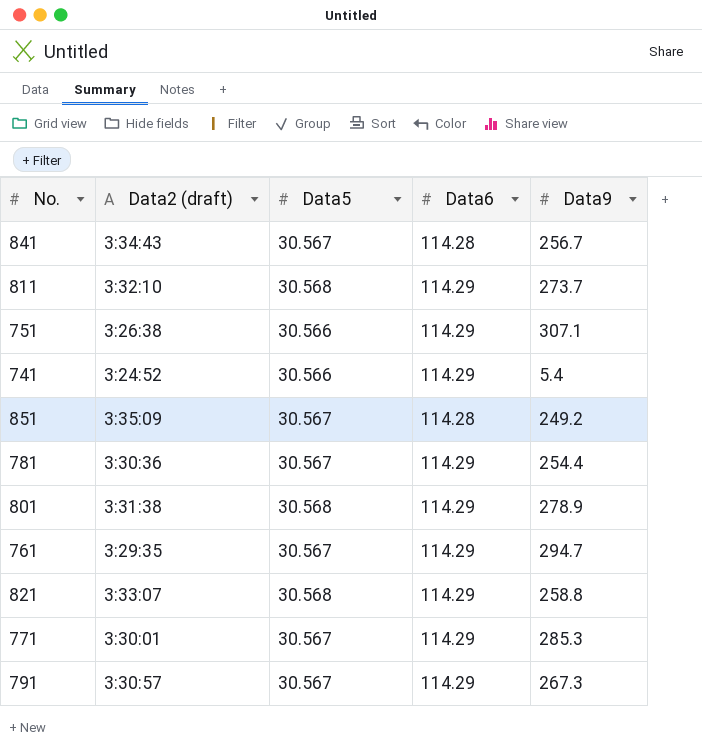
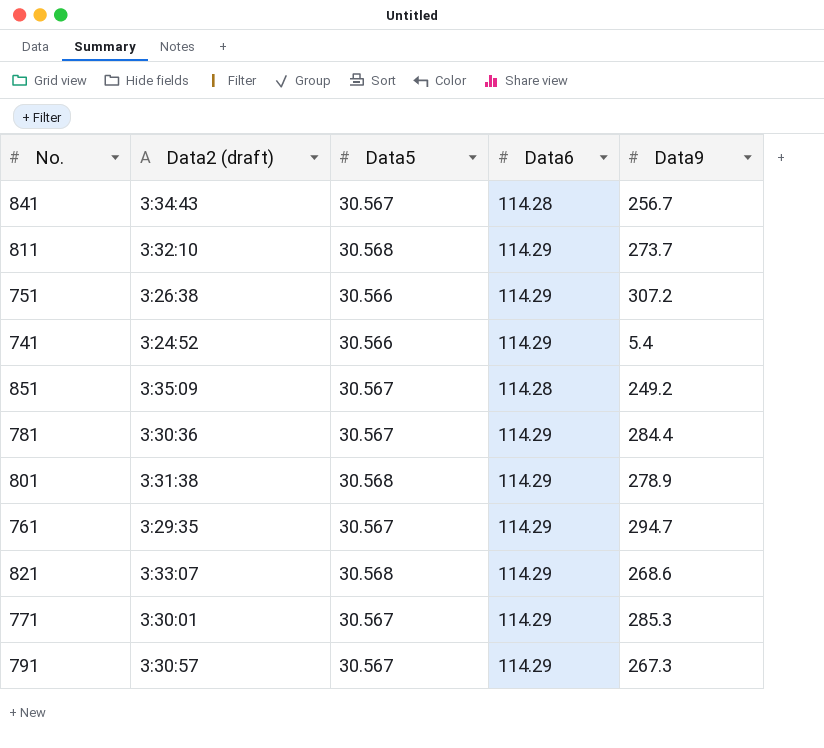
751 | Data9: 307.1 -> 307.2
781 | Data9: 254.4 -> 284.4
821 | Data9: 258.8 -> 268.6

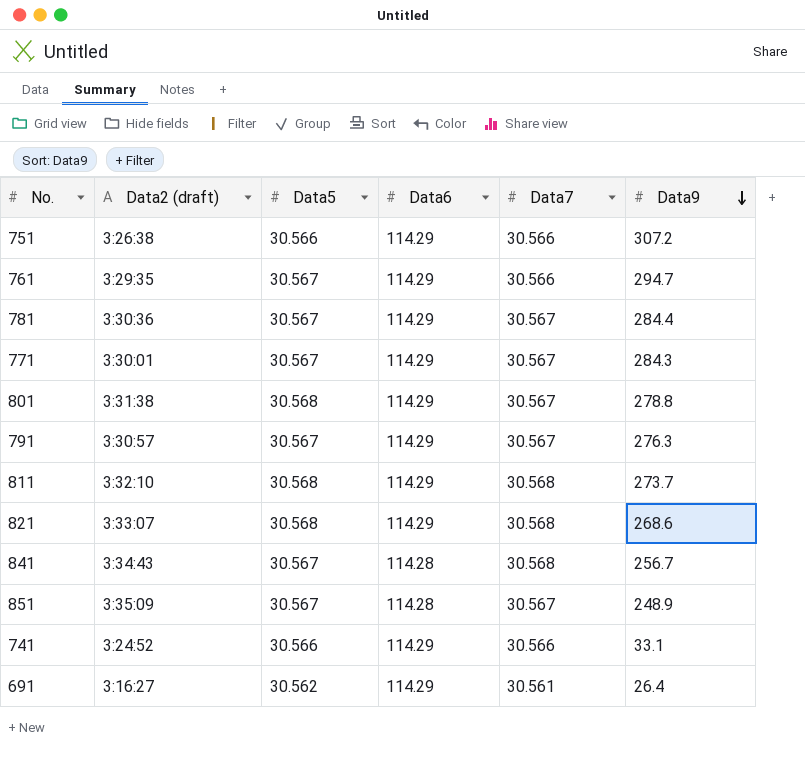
row order: none -> Data9 descending
column Data7 | position: none -> 5
771 | Data9: 285.3 -> 284.3
801 | Data9: 278.9 -> 278.8
791 | Data9: 267.3 -> 276.3
851 | Data9: 249.2 -> 248.9
741 | Data9: 5.4 -> 33.1
row 691: none -> 3:16:27 | 30.562 | 114.29 | 30.561 | 26.4

